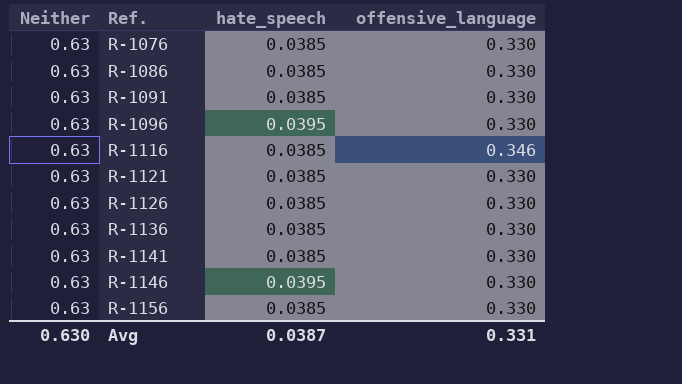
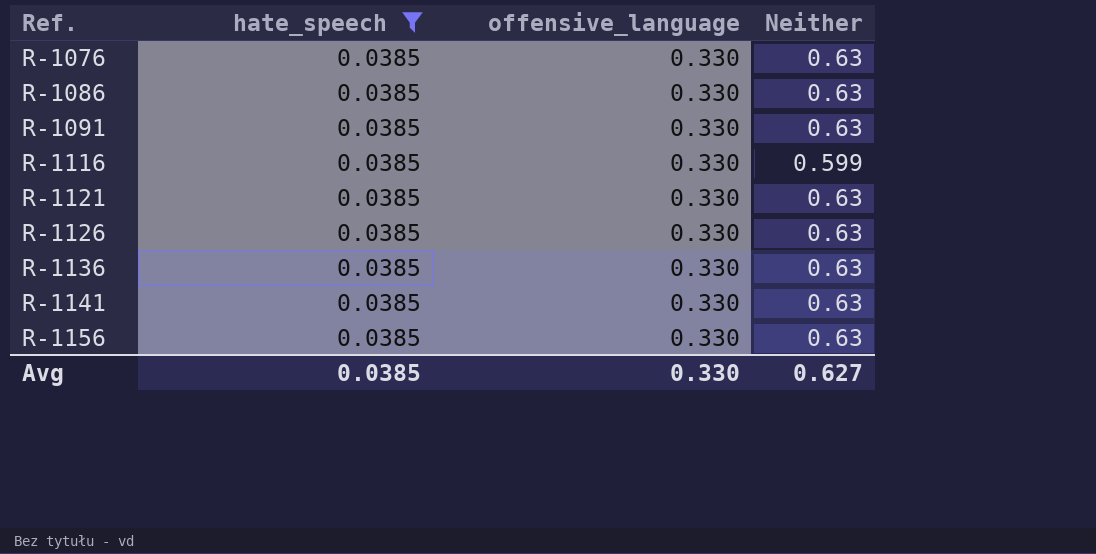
filter: none -> hate_speech = 0.0385
column Neither | position: 1 -> 4
R-1116 | offensive_language: 0.346 -> 0.330
R-1116 | Neither: 0.63 -> 0.599
Avg | hate_speech: 0.0387 -> 0.0385
Avg | offensive_language: 0.331 -> 0.330
Avg | Neither: 0.630 -> 0.627

